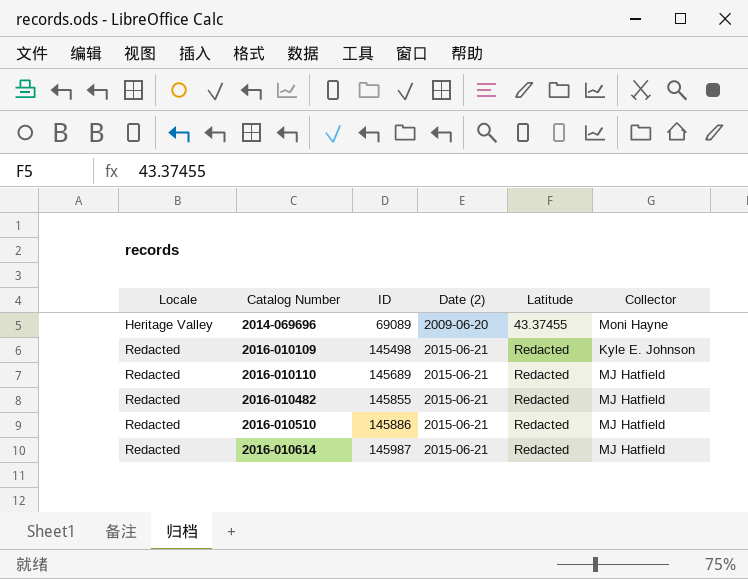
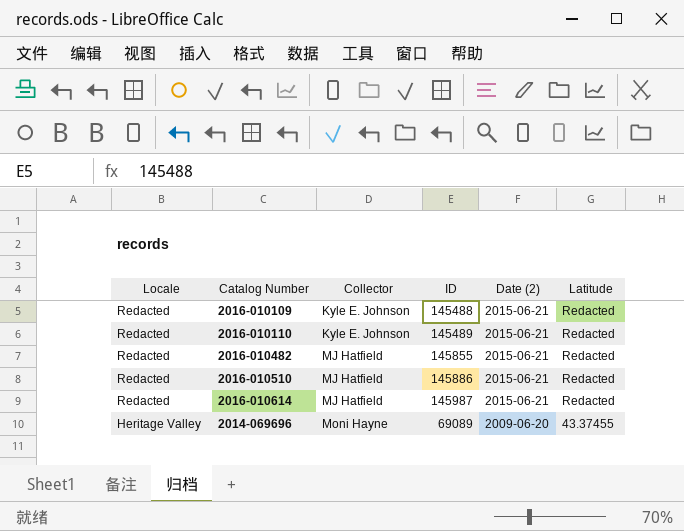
row order: Locale ascending -> Locale descending
column Collector | position: 6 -> 3
2016-010109 | ID: 145498 -> 145488
2016-010110 | Collector: MJ Hatfield -> Kyle E. Johnson
2016-010110 | ID: 145689 -> 145489

